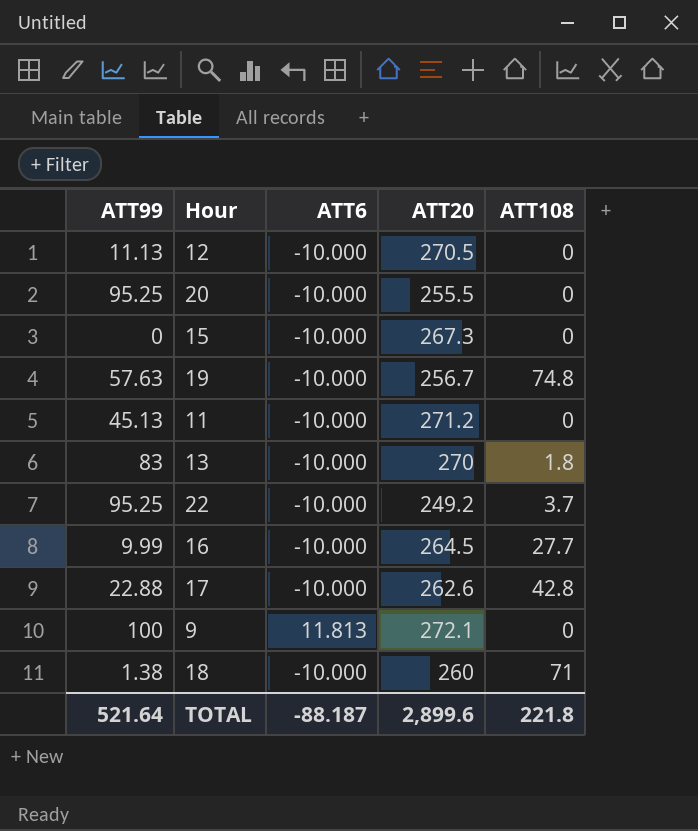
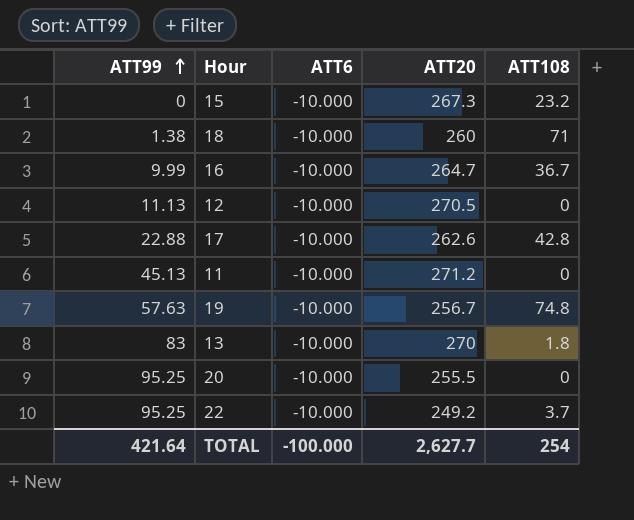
row order: none -> ATT99 ascending
row 9: 100 | 11.813 | 272.1 | 0 -> none
15 | ATT108: 0 -> 23.2
16 | ATT20: 264.5 -> 264.7
16 | ATT108: 27.7 -> 36.7
TOTAL | ATT99: 521.64 -> 421.64
TOTAL | ATT6: -88.187 -> -100.000
TOTAL | ATT20: 2,899.6 -> 2,627.7
TOTAL | ATT108: 221.8 -> 254

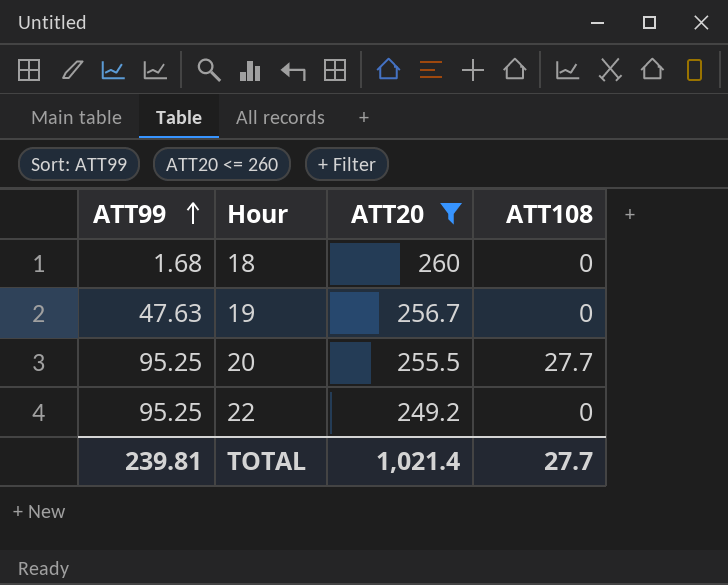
filter: none -> ATT20 <= 260
column ATT6 | position: 3 -> none
18 | ATT99: 1.38 -> 1.68
18 | ATT108: 71 -> 0
19 | ATT99: 57.63 -> 47.63
19 | ATT108: 74.8 -> 0
20 | ATT108: 0 -> 27.7
22 | ATT108: 3.7 -> 0
TOTAL | ATT99: 421.64 -> 239.81
TOTAL | ATT20: 2,627.7 -> 1,021.4
TOTAL | ATT108: 254 -> 27.7

